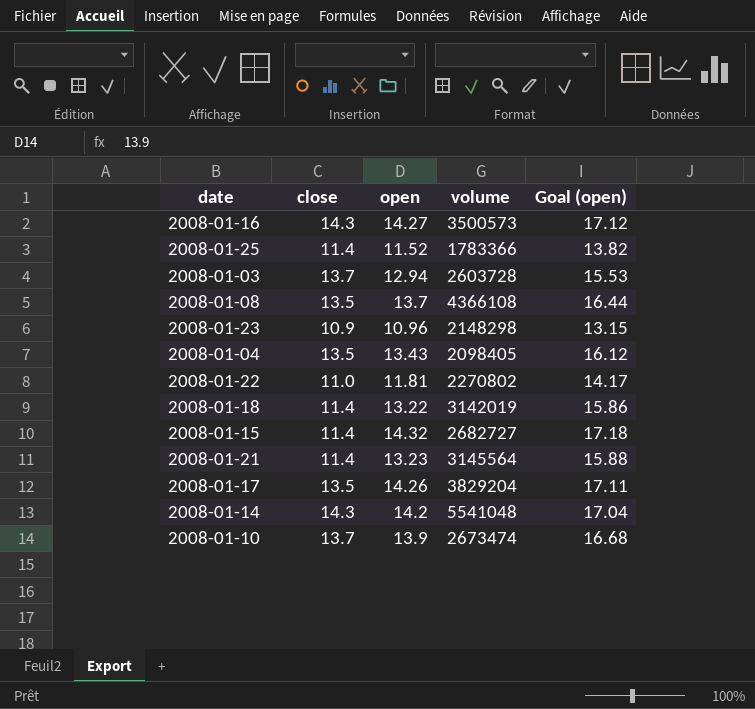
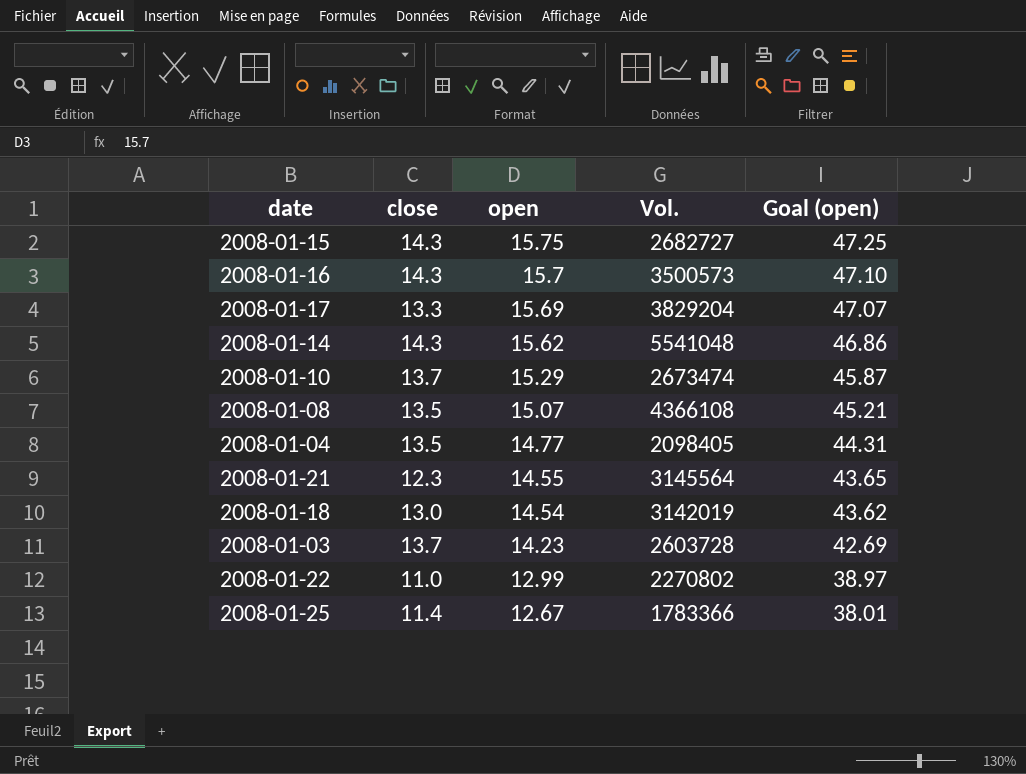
row order: none -> open descending
column name: volume -> Vol.
column Goal (open) | formula: [open] * 1.2 -> [open] * 3
row 2008-01-23: 10.9 | 10.96 | 2148298 | 13.15 -> none
2008-01-15 | close: 11.4 -> 14.3
2008-01-15 | open: 14.32 -> 15.75
2008-01-16 | open: 14.27 -> 15.7
2008-01-17 | close: 13.5 -> 13.3
2008-01-17 | open: 14.26 -> 15.69
2008-01-14 | open: 14.2 -> 15.62
2008-01-10 | open: 13.9 -> 15.29
2008-01-08 | open: 13.7 -> 15.07
2008-01-04 | open: 13.43 -> 14.77
2008-01-21 | close: 11.4 -> 12.3
2008-01-21 | open: 13.23 -> 14.55
2008-01-18 | close: 11.4 -> 13.0
2008-01-18 | open: 13.22 -> 14.54
2008-01-03 | open: 12.94 -> 14.23
2008-01-22 | open: 11.81 -> 12.99
2008-01-25 | open: 11.52 -> 12.67

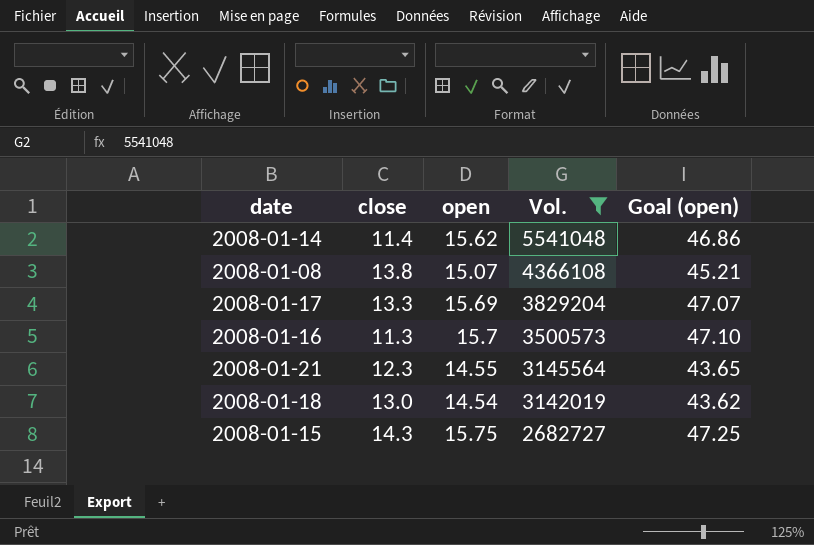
filter: none -> Vol. >= 2682727
row order: open descending -> Vol. descending
2008-01-14 | close: 14.3 -> 11.4
2008-01-08 | close: 13.5 -> 13.8
2008-01-16 | close: 14.3 -> 11.3

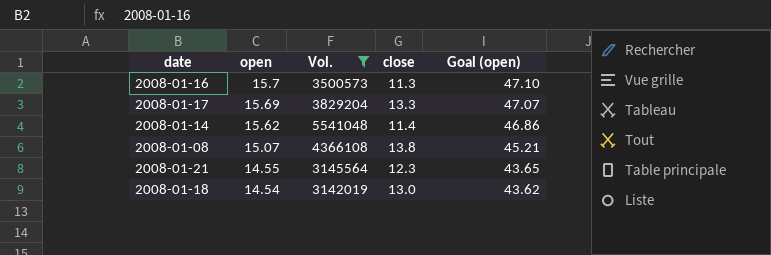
row order: Vol. descending -> open descending
column close | position: 2 -> 4
row 2008-01-15: 14.3 | 15.75 | 2682727 | 47.25 -> none

